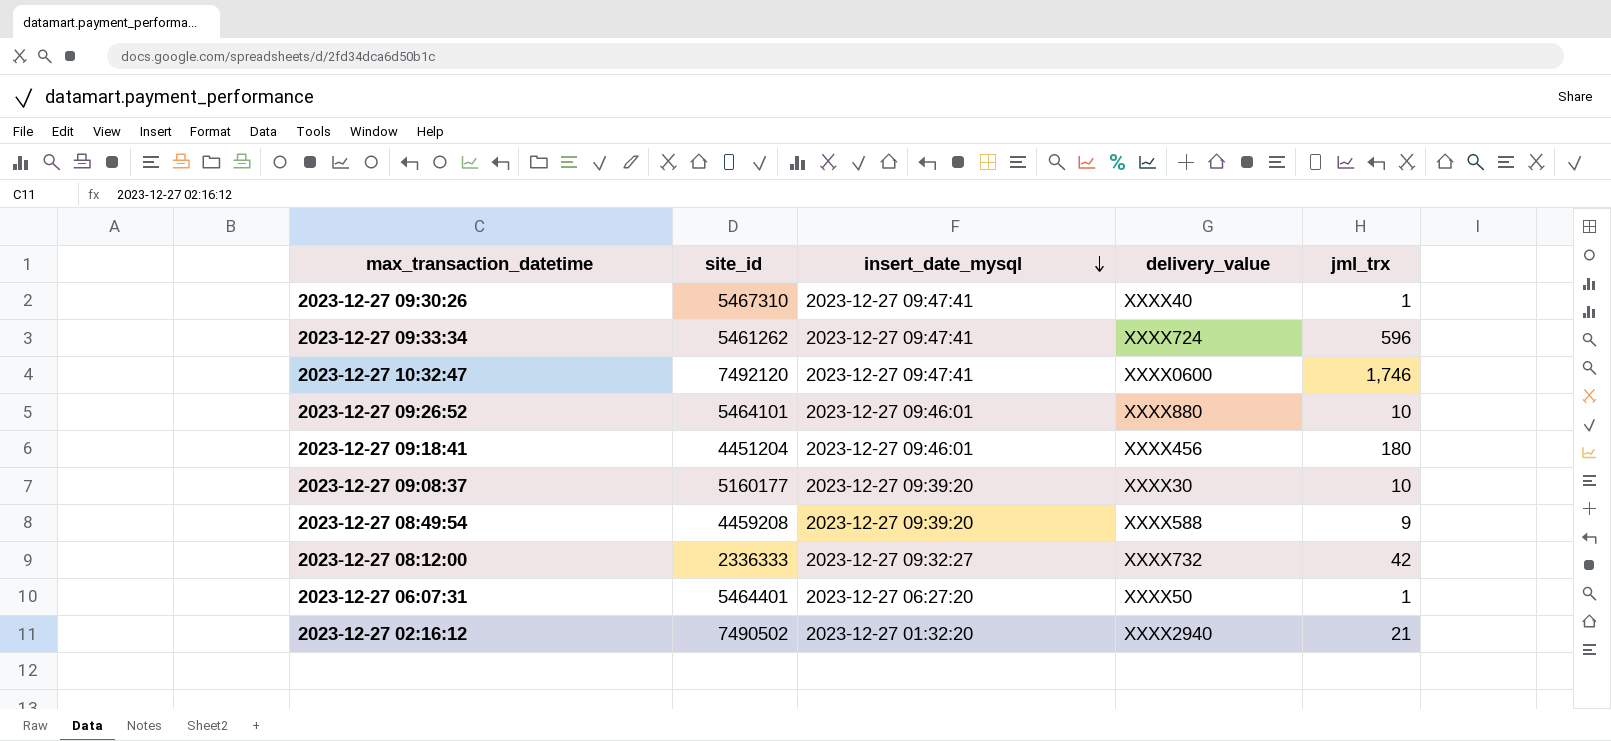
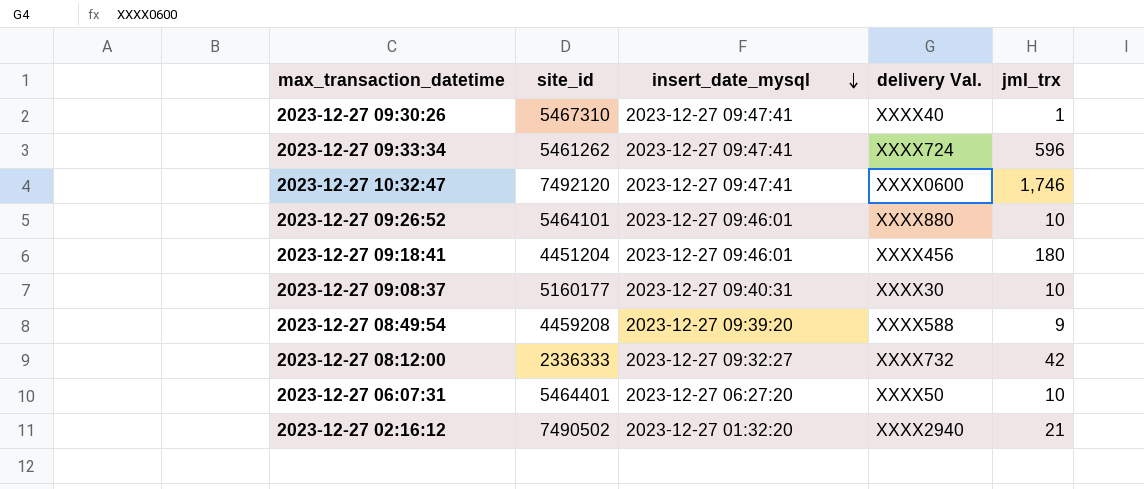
column name: delivery_value -> delivery Val.
2023-12-27 09:08:37 | insert_date_mysql: 2023-12-27 09:39:20 -> 2023-12-27 09:40:31
2023-12-27 06:07:31 | jml_trx: 1 -> 10

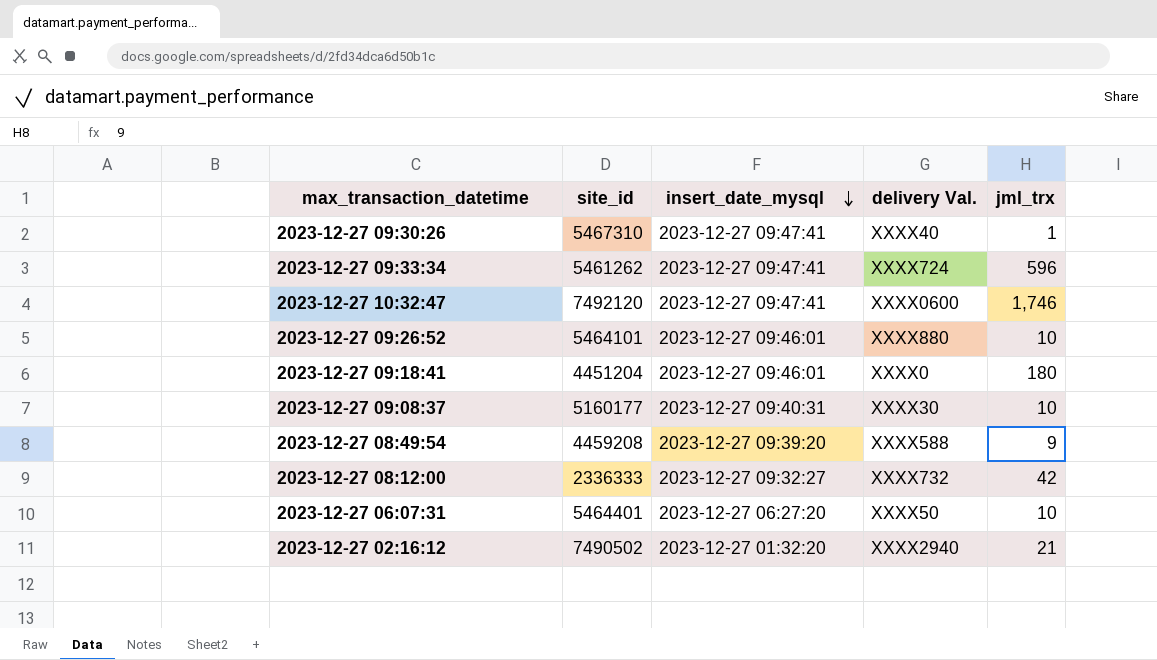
2023-12-27 09:18:41 | delivery Val.: XXXX456 -> XXXX0

